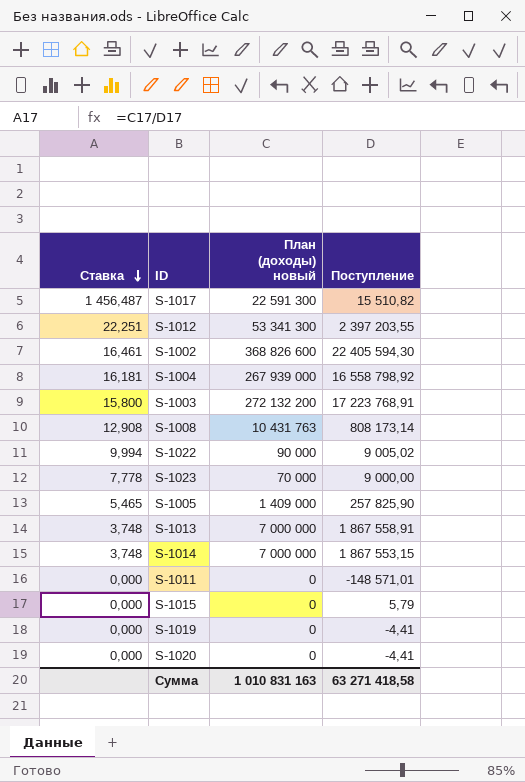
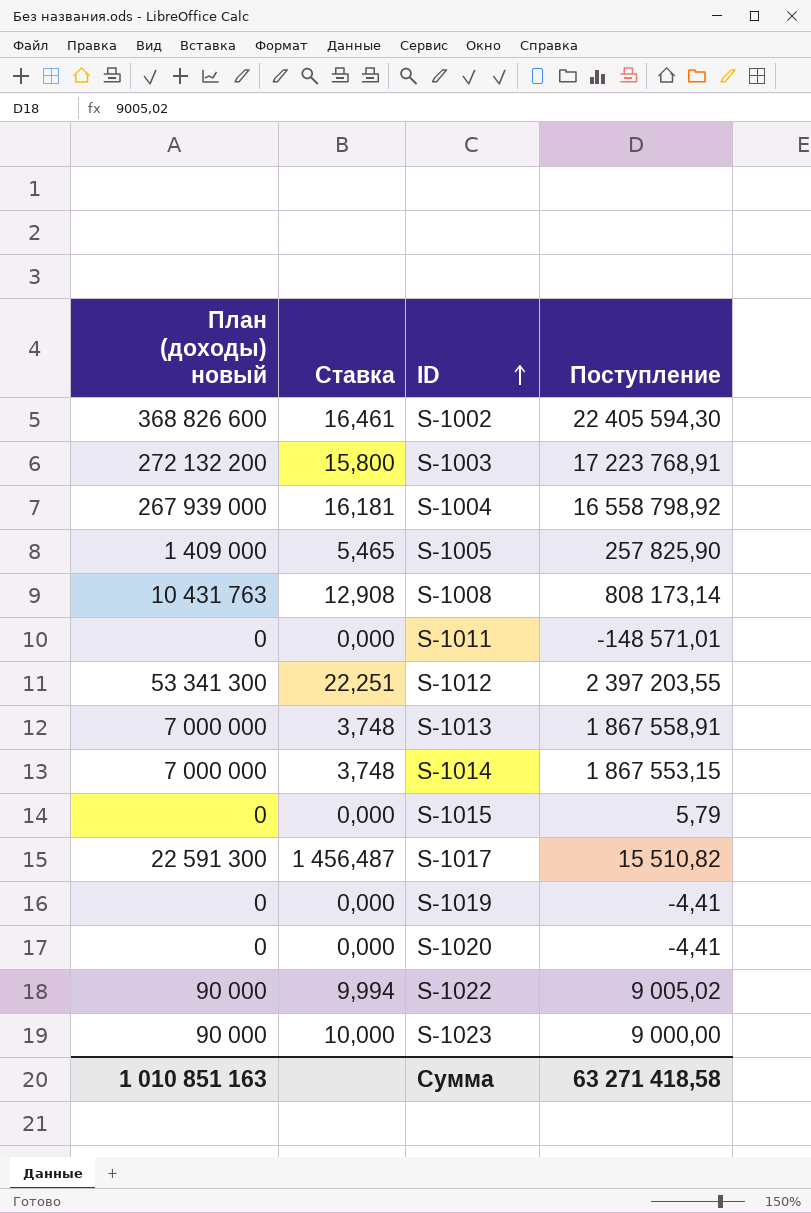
row order: Ставка descending -> ID ascending
column План (доходы) новый | position: 3 -> 1
S-1023 | План (доходы) новый: 70 000 -> 90 000
S-1023 | Ставка: 7,778 -> 10,000
Сумма | План (доходы) новый: 1 010 831 163 -> 1 010 851 163

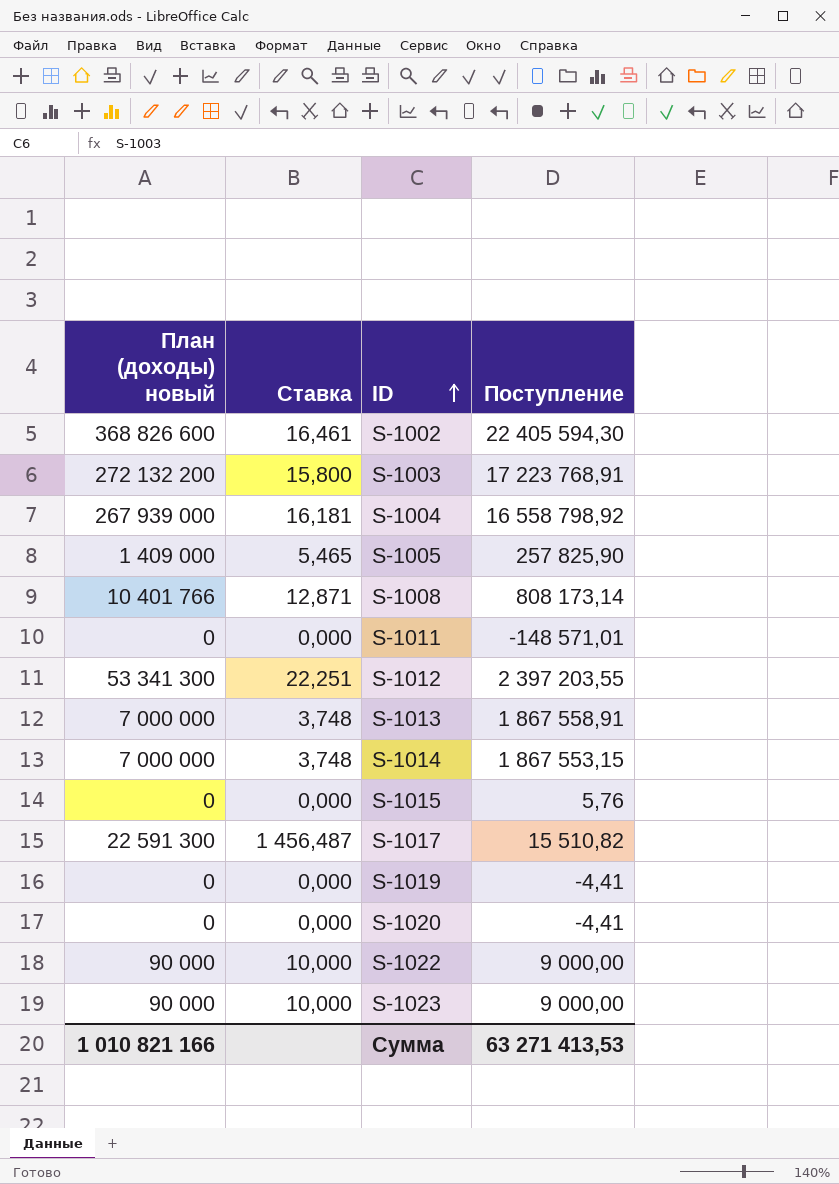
S-1008 | План (доходы) новый: 10 431 763 -> 10 401 766
S-1008 | Ставка: 12,908 -> 12,871
S-1015 | Поступление: 5,79 -> 5,76
S-1022 | Ставка: 9,994 -> 10,000
S-1022 | Поступление: 9 005,02 -> 9 000,00
Сумма | План (доходы) новый: 1 010 851 163 -> 1 010 821 166
Сумма | Поступление: 63 271 418,58 -> 63 271 413,53

